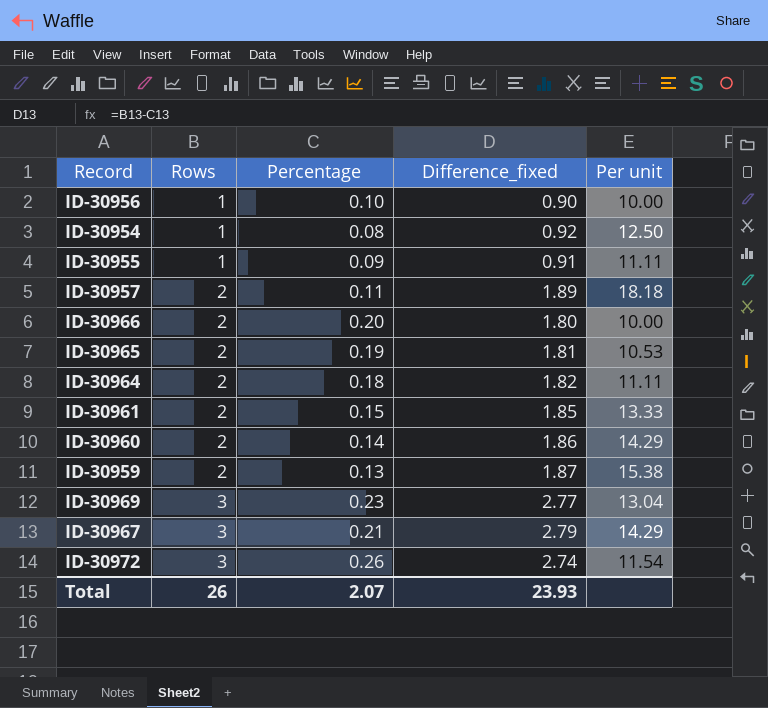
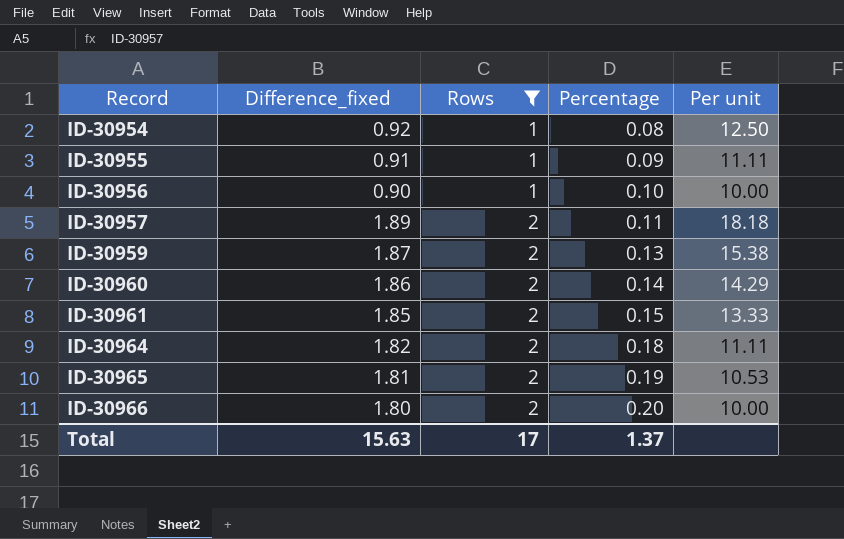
filter: none -> Rows != 3
row order: Rows ascending -> Record ascending
column Difference_fixed | position: 4 -> 2
Total | Difference_fixed: 23.93 -> 15.63
Total | Rows: 26 -> 17
Total | Percentage: 2.07 -> 1.37

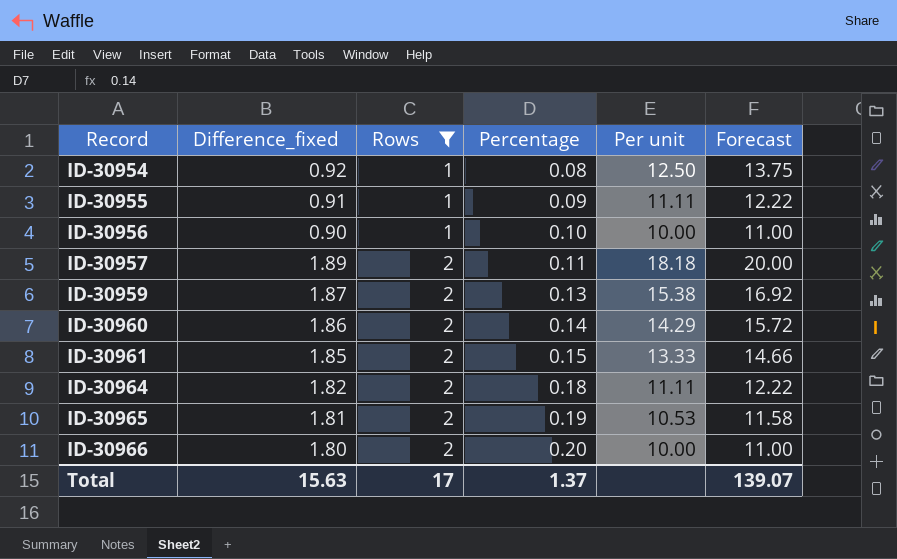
column Forecast | formula: none -> [Per unit] * 1.1

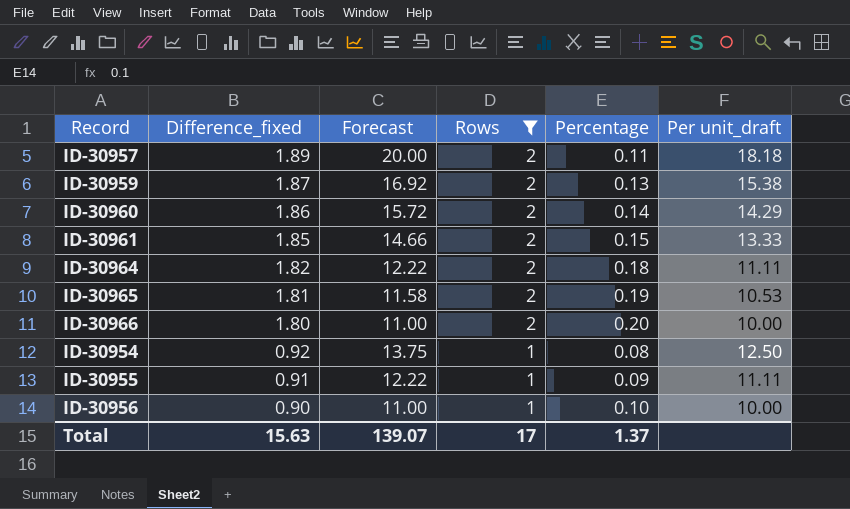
row order: Record ascending -> Difference_fixed descending
column Forecast | position: 6 -> 3
column name: Per unit -> Per unit_draft

